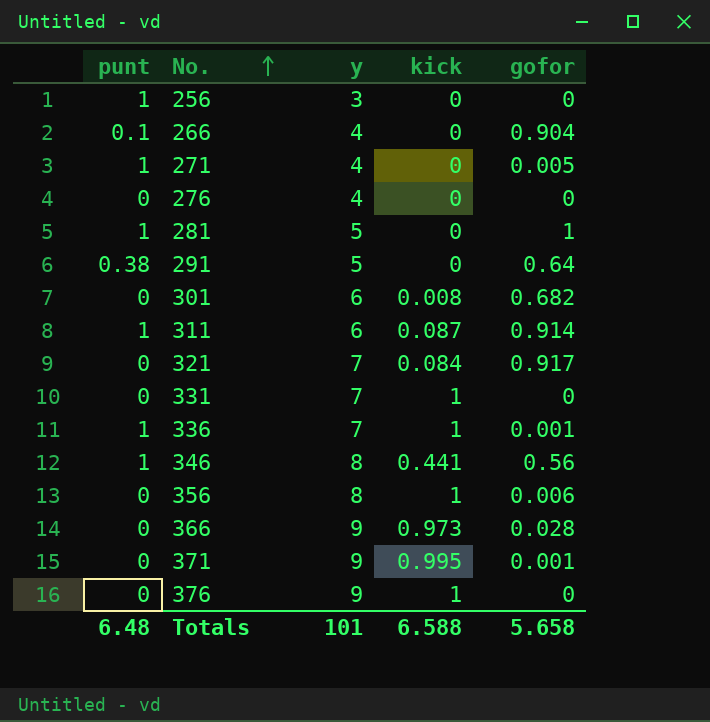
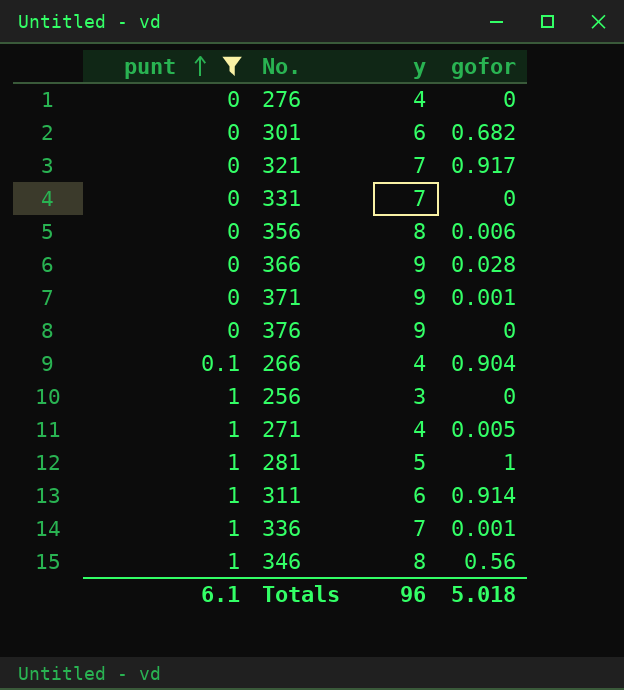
filter: none -> punt != 0.38
row order: No. ascending -> punt ascending
column kick | position: 4 -> none
Totals | punt: 6.48 -> 6.1
Totals | y: 101 -> 96
Totals | gofor: 5.658 -> 5.018

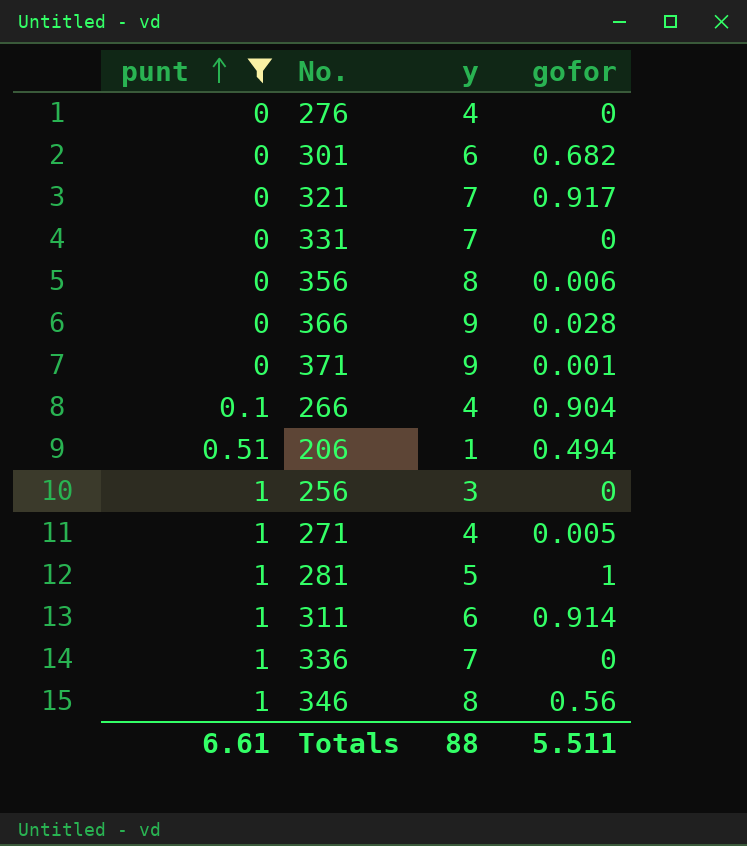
row 376: 0 | 9 | 0 -> none
row 206: none -> 0.51 | 1 | 0.494
336 | gofor: 0.001 -> 0
Totals | punt: 6.1 -> 6.61
Totals | y: 96 -> 88
Totals | gofor: 5.018 -> 5.511

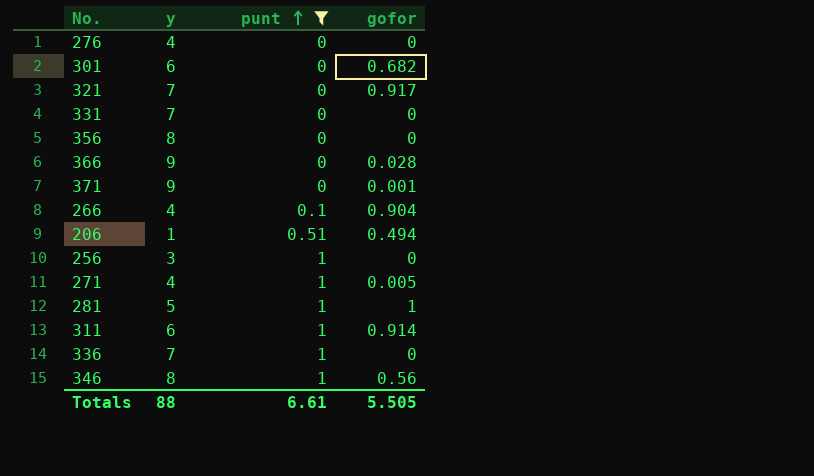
column punt | position: 1 -> 3
356 | gofor: 0.006 -> 0
Totals | gofor: 5.511 -> 5.505

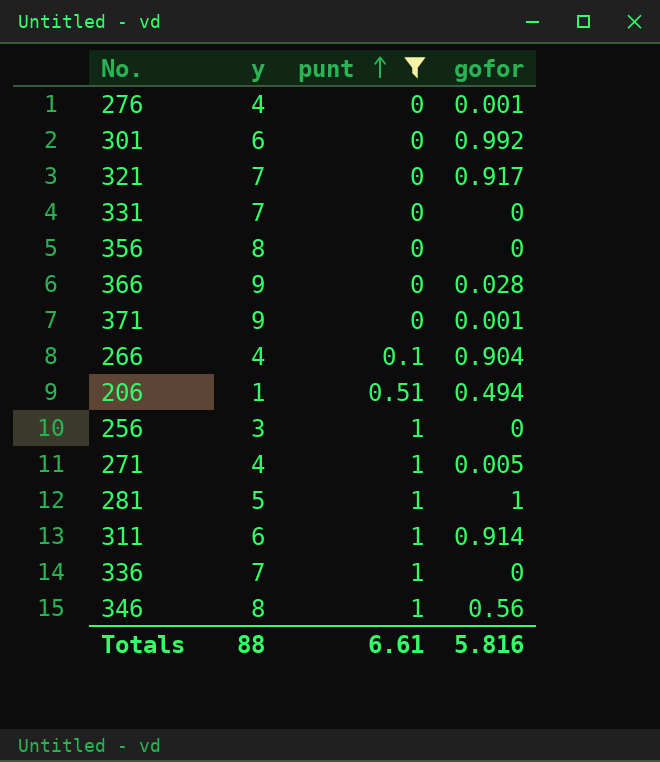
276 | gofor: 0 -> 0.001
301 | gofor: 0.682 -> 0.992
Totals | gofor: 5.505 -> 5.816

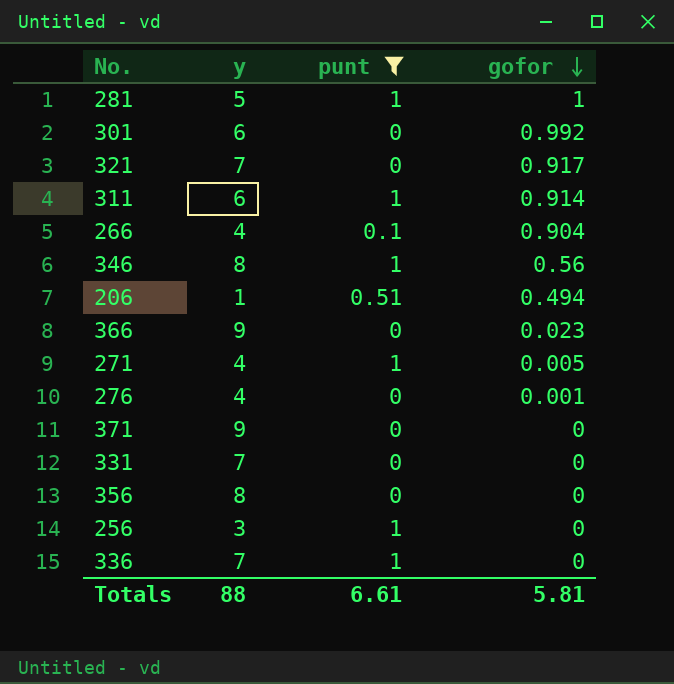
row order: punt ascending -> gofor descending
366 | gofor: 0.028 -> 0.023
371 | gofor: 0.001 -> 0
Totals | gofor: 5.816 -> 5.81

